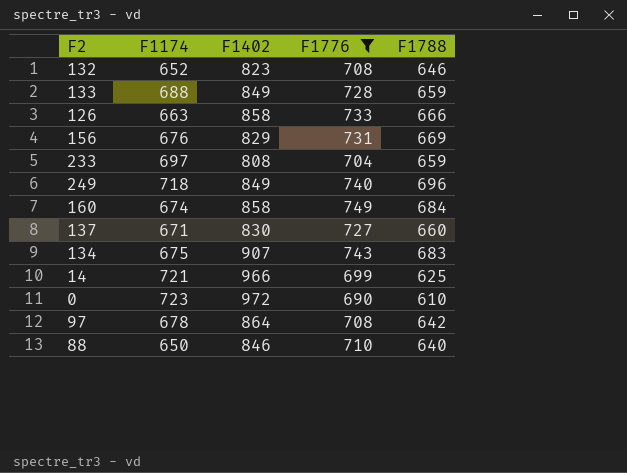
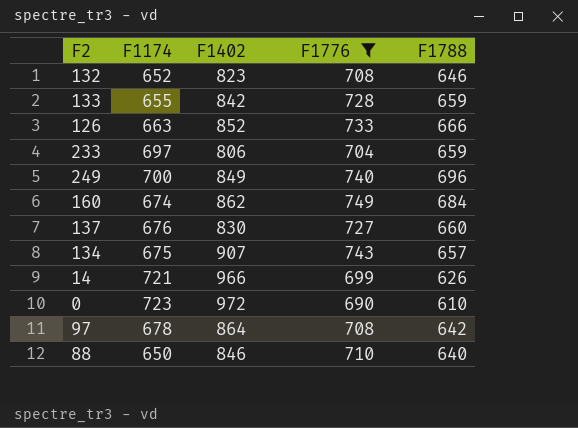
row 156: 676 | 829 | 731 | 669 -> none
133 | F1174: 688 -> 655
133 | F1402: 849 -> 842
126 | F1402: 858 -> 852
233 | F1402: 808 -> 806
249 | F1174: 718 -> 700
160 | F1402: 858 -> 862
137 | F1174: 671 -> 676
134 | F1788: 683 -> 657
14 | F1788: 625 -> 626

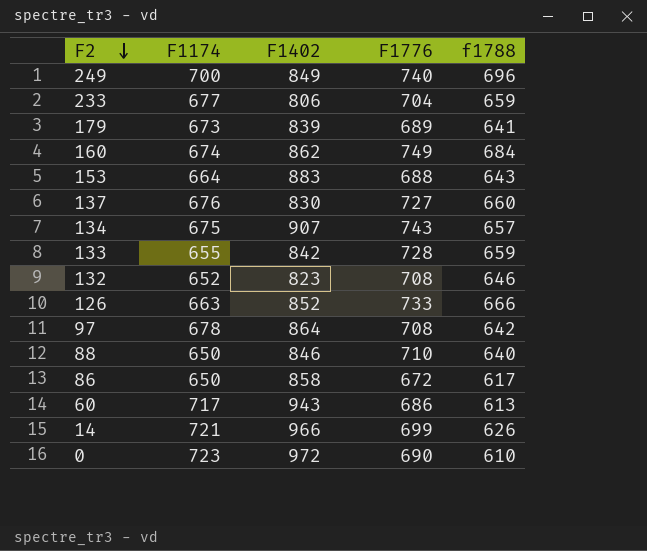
filter: F1776 >= 690 -> none
row order: none -> F2 descending
column name: F1788 -> f1788
233 | F1174: 697 -> 677

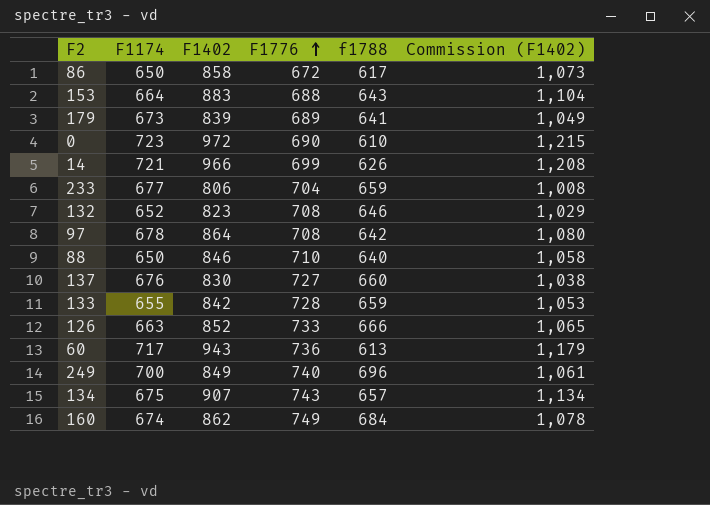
row order: F2 descending -> F1776 ascending
column Commission (F1402) | formula: none -> [F1402] * 1.25
60 | F1776: 686 -> 736

